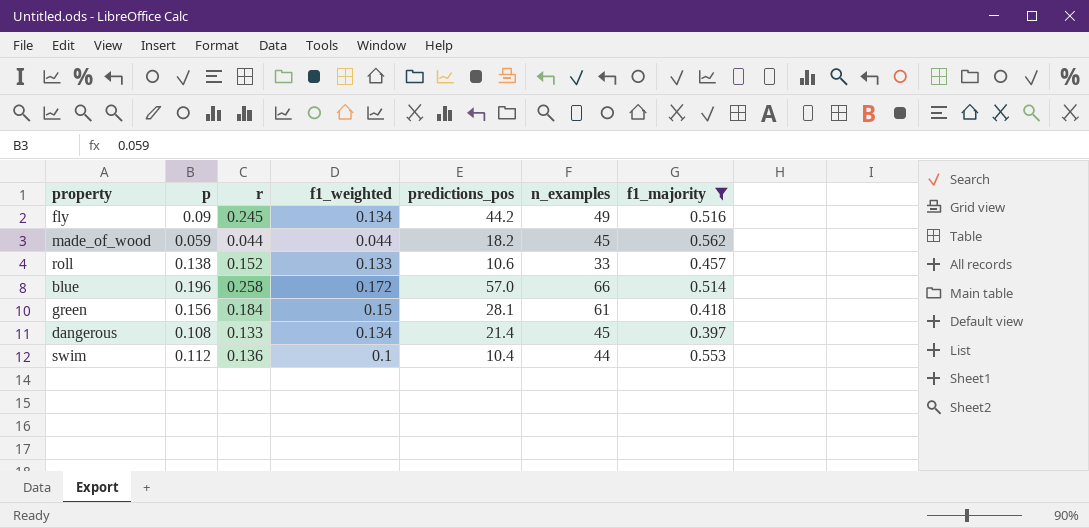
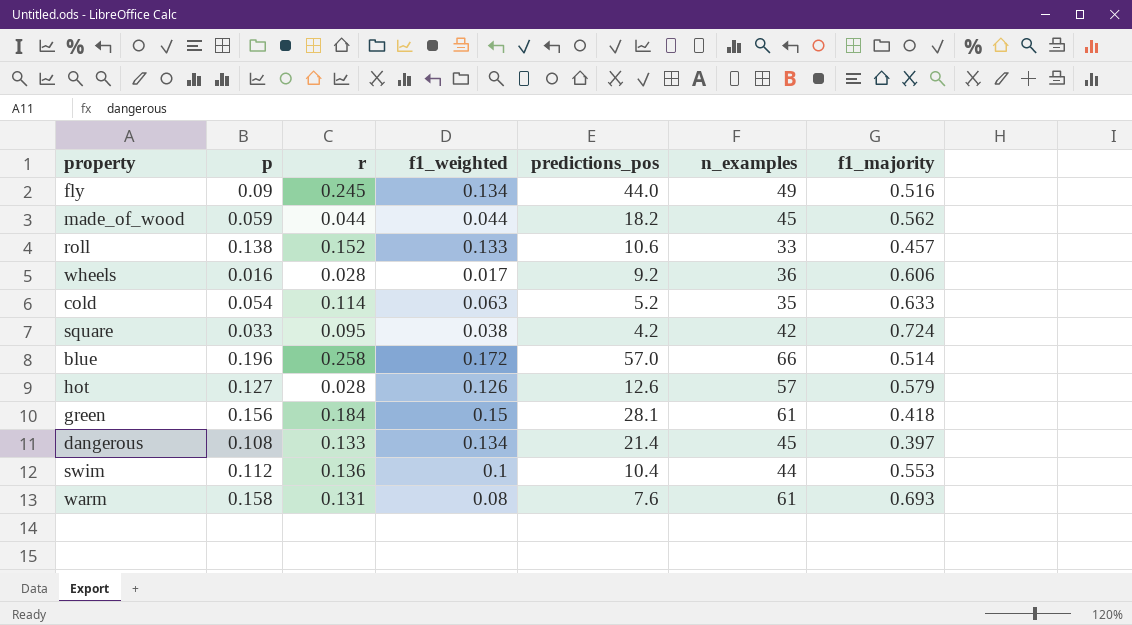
filter: f1_majority <= 0.562 -> none
fly | predictions_pos: 44.2 -> 44.0

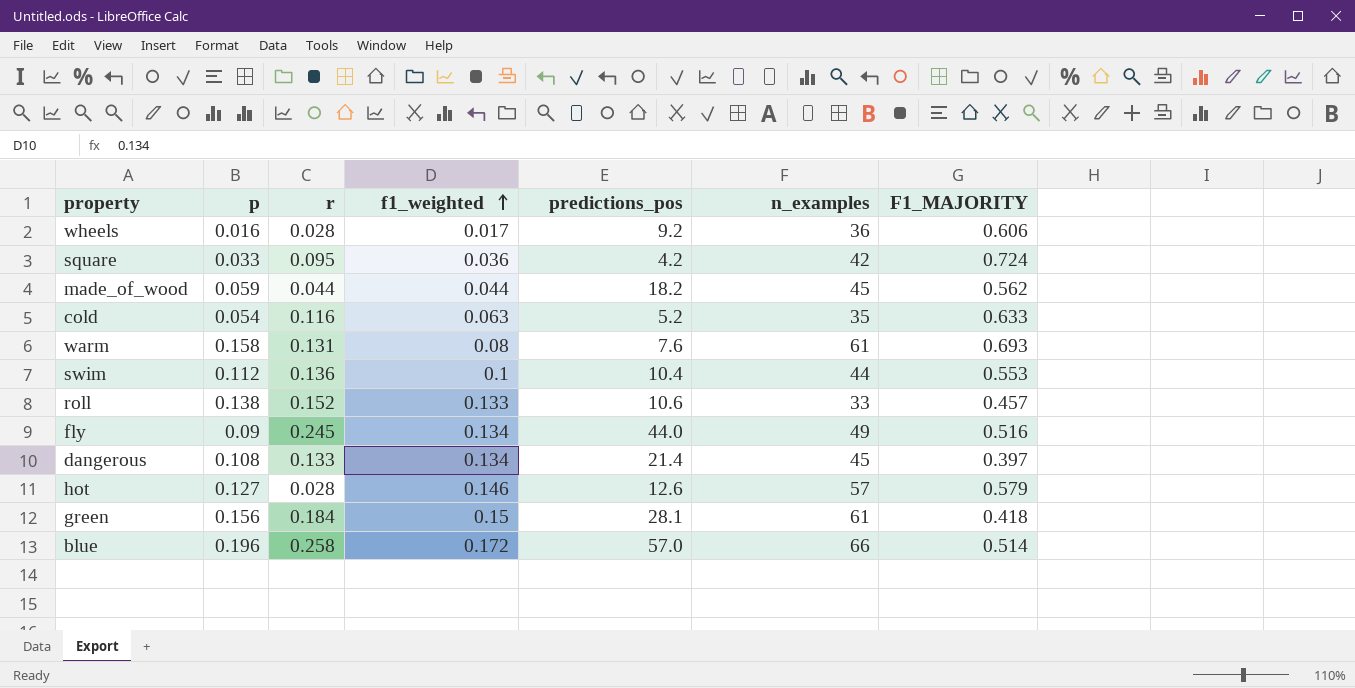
row order: none -> f1_weighted ascending
column name: f1_majority -> F1_MAJORITY
square | f1_weighted: 0.038 -> 0.036
cold | r: 0.114 -> 0.116
hot | f1_weighted: 0.126 -> 0.146

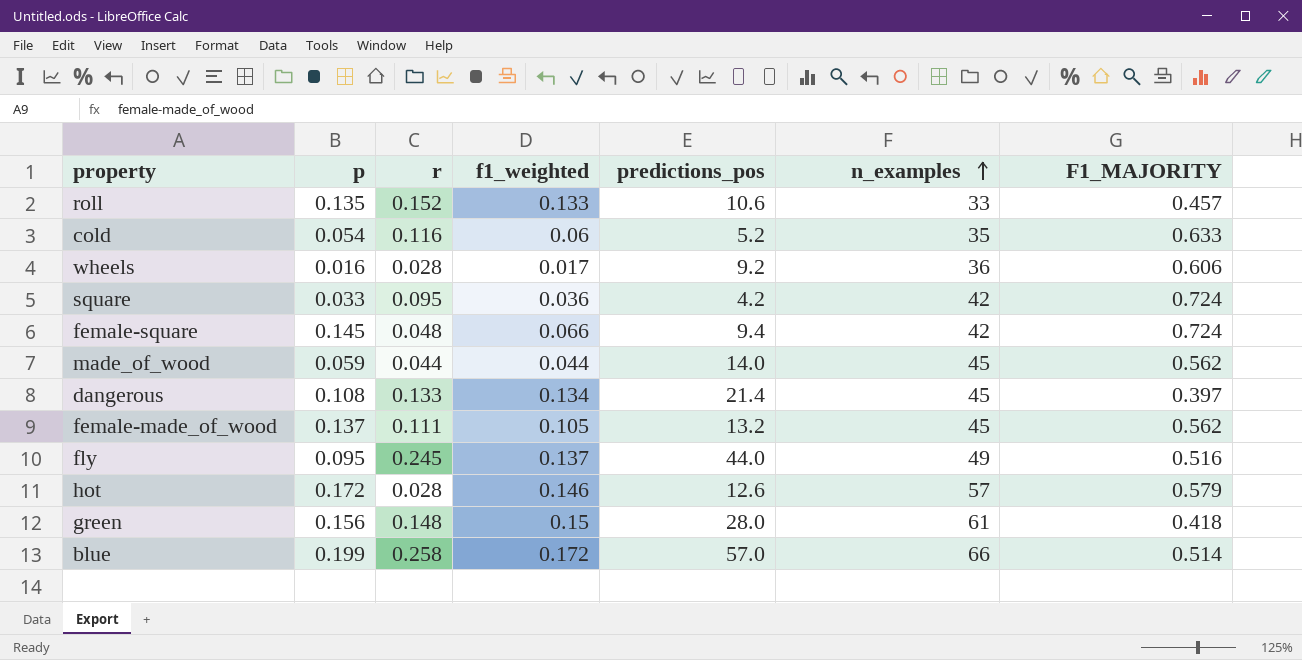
row order: f1_weighted ascending -> n_examples ascending
row warm: 0.158 | 0.131 | 0.08 | 7.6 | 61 | 0.693 -> none
row swim: 0.112 | 0.136 | 0.1 | 10.4 | 44 | 0.553 -> none
roll | p: 0.138 -> 0.135
cold | f1_weighted: 0.063 -> 0.06
row female-square: none -> 0.145 | 0.048 | 0.066 | 9.4 | 42 | 0.724
made_of_wood | predictions_pos: 18.2 -> 14.0
row female-made_of_wood: none -> 0.137 | 0.111 | 0.105 | 13.2 | 45 | 0.562
fly | p: 0.09 -> 0.095
fly | f1_weighted: 0.134 -> 0.137
hot | p: 0.127 -> 0.172
green | r: 0.184 -> 0.148
green | predictions_pos: 28.1 -> 28.0
blue | p: 0.196 -> 0.199

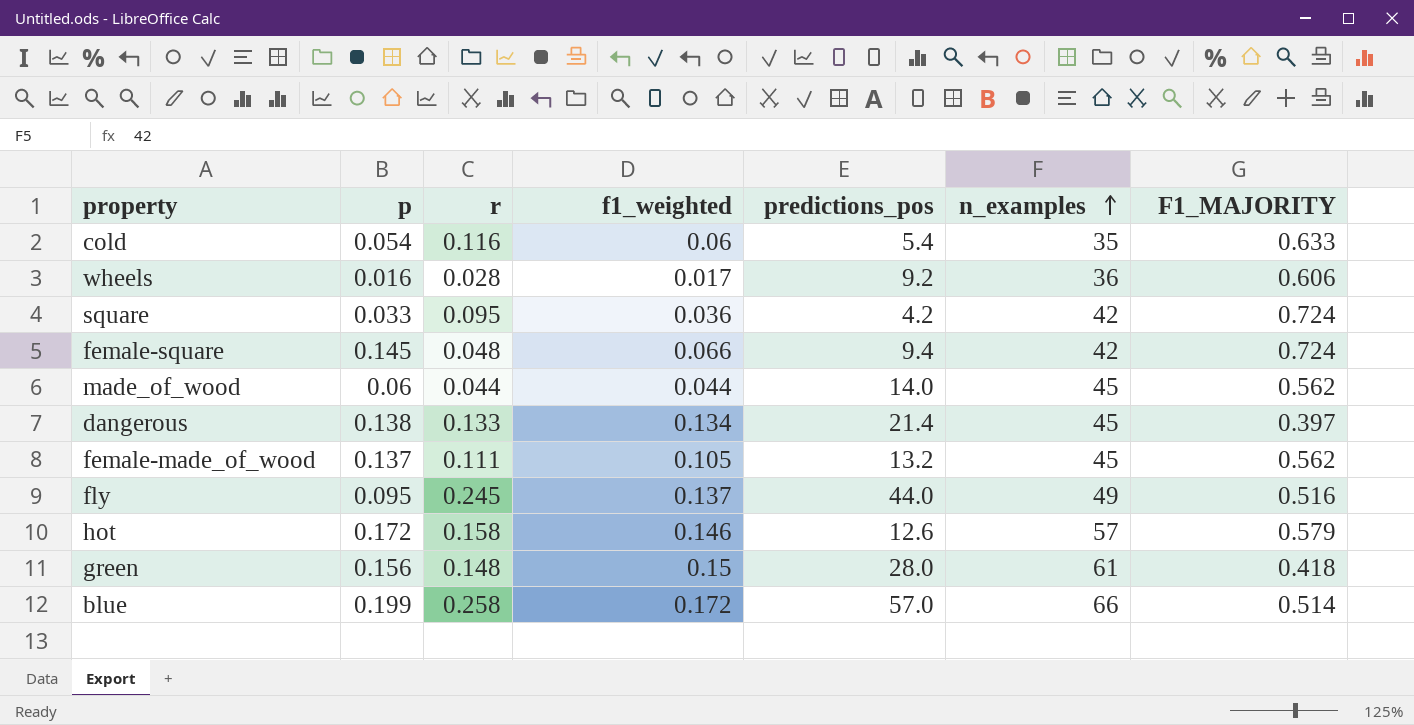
row roll: 0.135 | 0.152 | 0.133 | 10.6 | 33 | 0.457 -> none
cold | predictions_pos: 5.2 -> 5.4
made_of_wood | p: 0.059 -> 0.06
dangerous | p: 0.108 -> 0.138
hot | r: 0.028 -> 0.158

